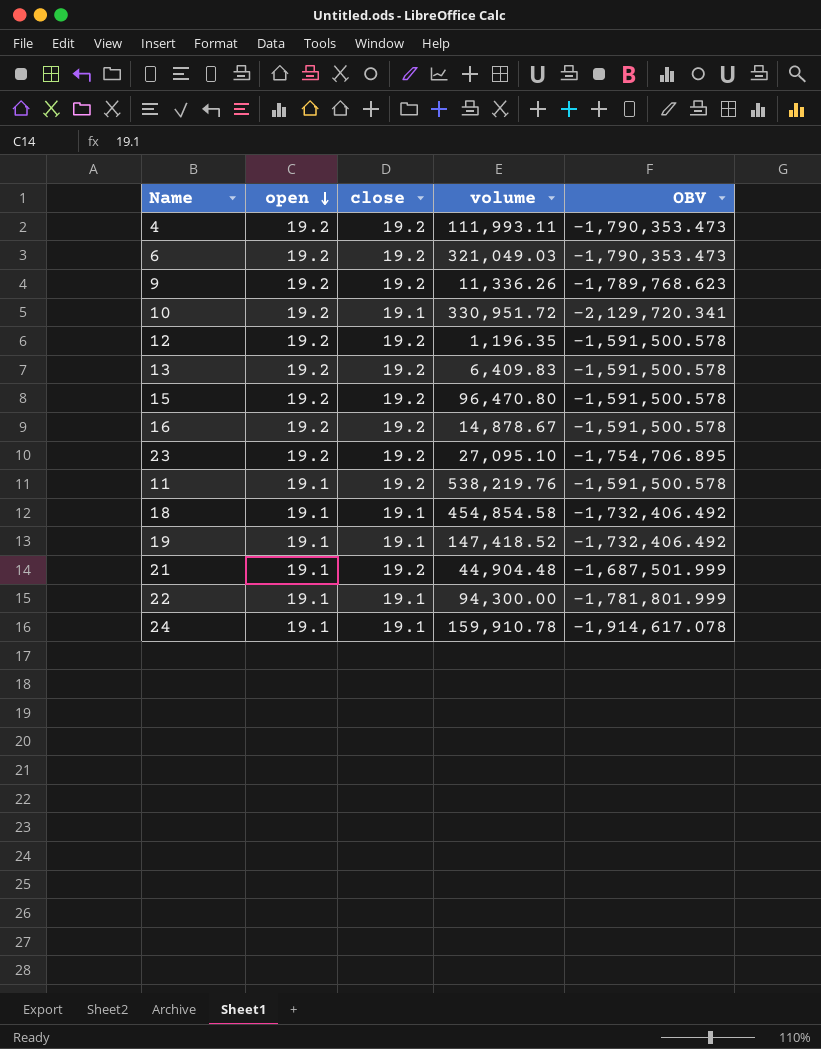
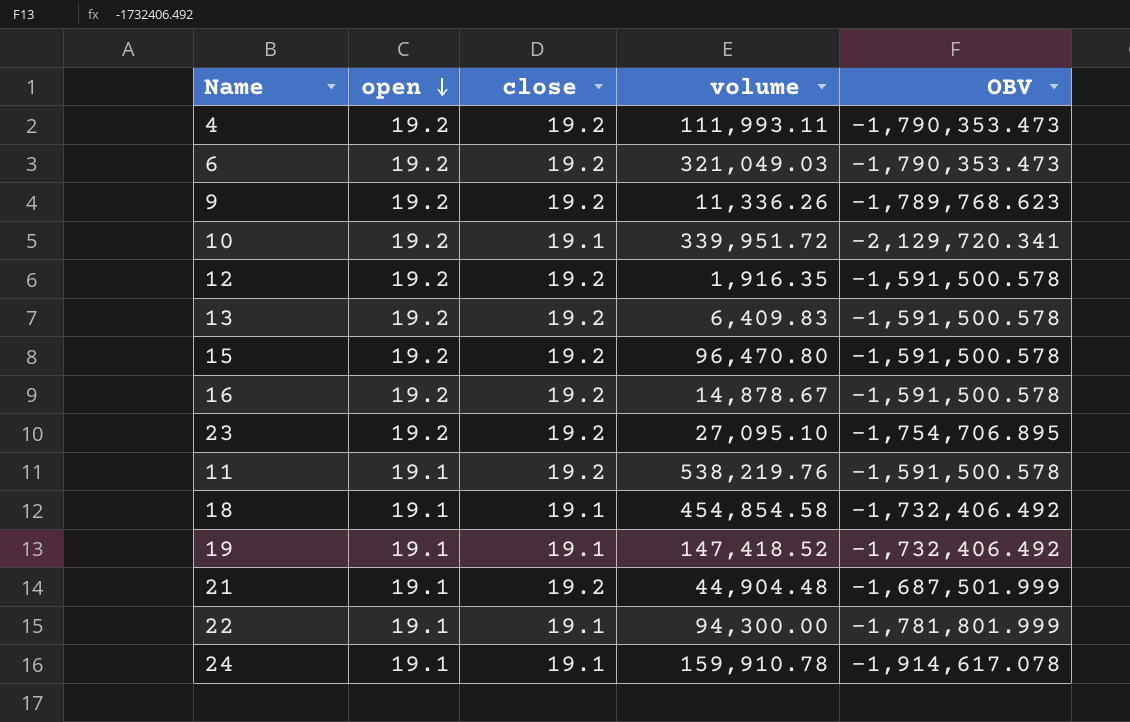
10 | volume: 330,951.72 -> 339,951.72
12 | volume: 1,196.35 -> 1,916.35

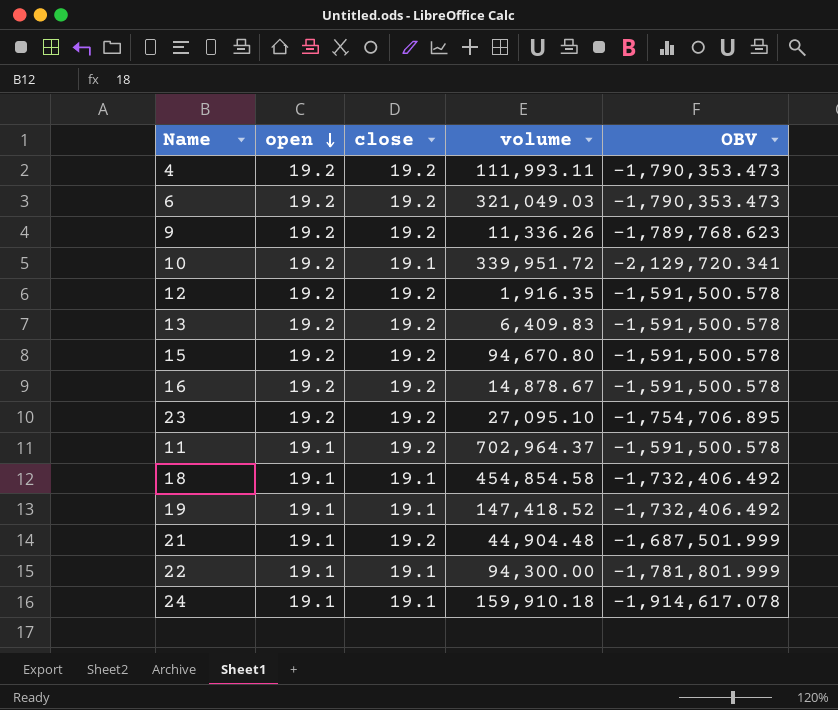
15 | volume: 96,470.80 -> 94,670.80
11 | volume: 538,219.76 -> 702,964.37
24 | volume: 159,910.78 -> 159,910.18

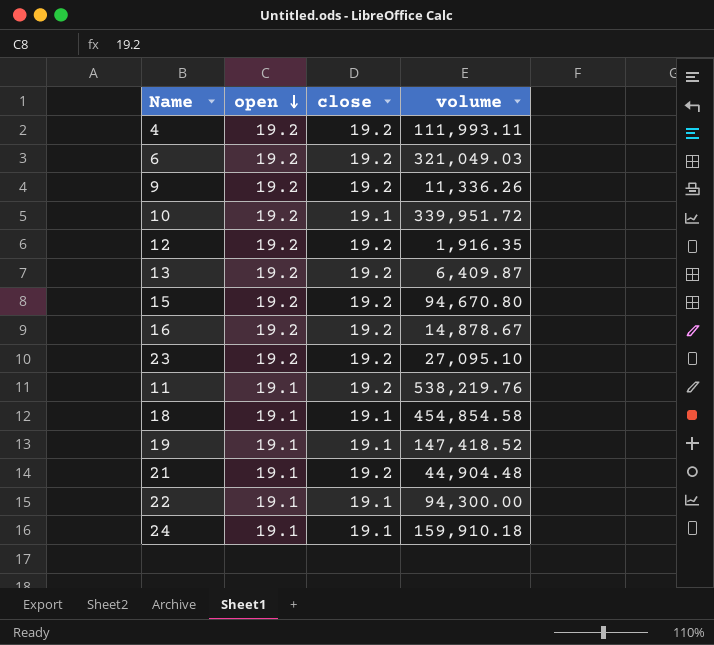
column OBV | position: 5 -> none
13 | volume: 6,409.83 -> 6,409.87
11 | volume: 702,964.37 -> 538,219.76

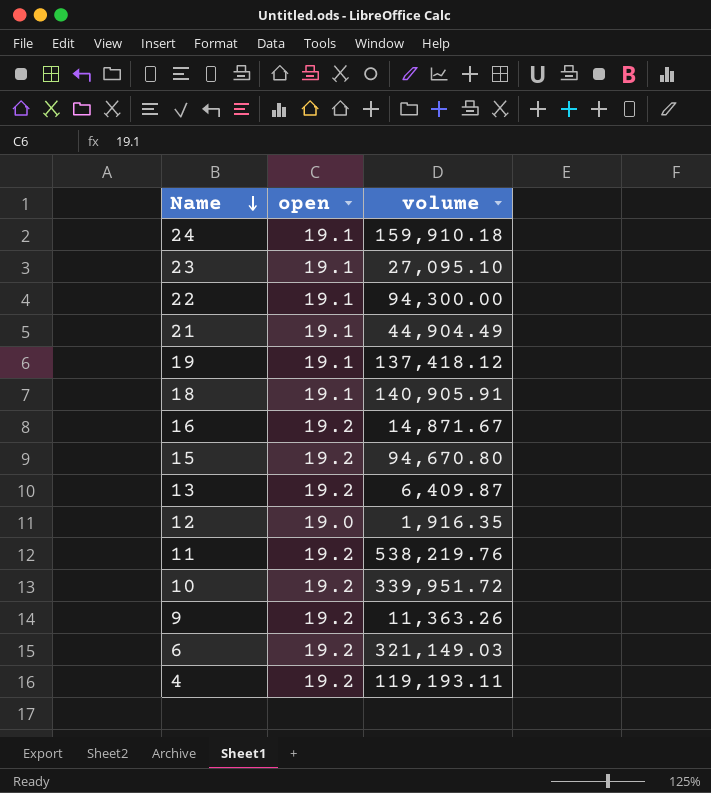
row order: open descending -> Name descending
column close | position: 3 -> none
23 | open: 19.2 -> 19.1
21 | volume: 44,904.48 -> 44,904.49
19 | volume: 147,418.52 -> 137,418.12
18 | volume: 454,854.58 -> 140,905.91
16 | volume: 14,878.67 -> 14,871.67
12 | open: 19.2 -> 19.0
11 | open: 19.1 -> 19.2
9 | volume: 11,336.26 -> 11,363.26
6 | volume: 321,049.03 -> 321,149.03
4 | volume: 111,993.11 -> 119,193.11

